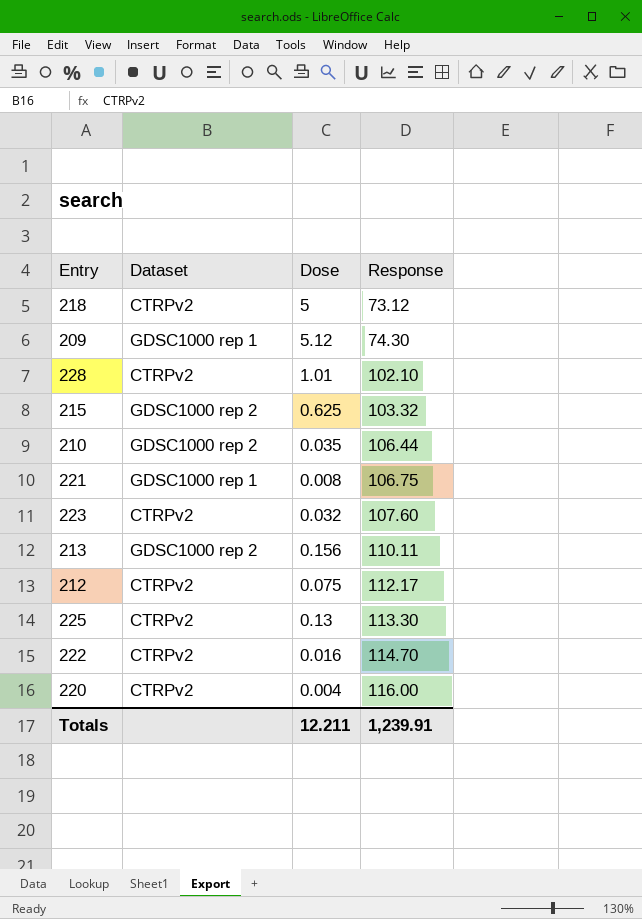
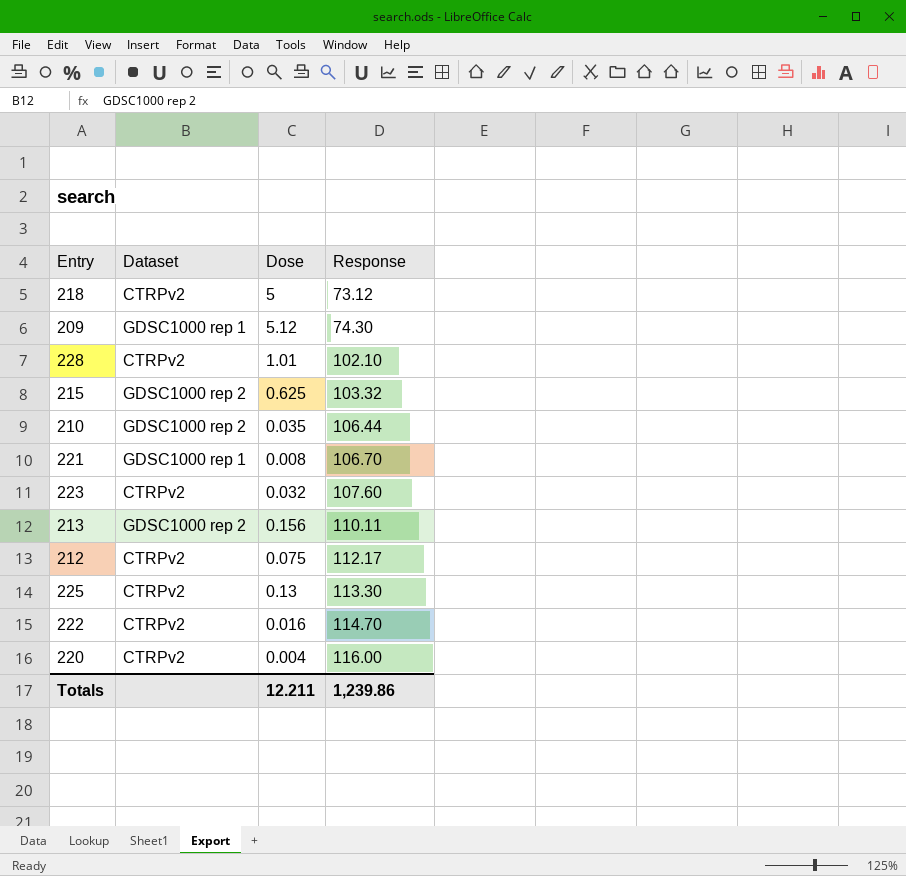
221 | Response: 106.75 -> 106.70
Totals | Response: 1,239.91 -> 1,239.86

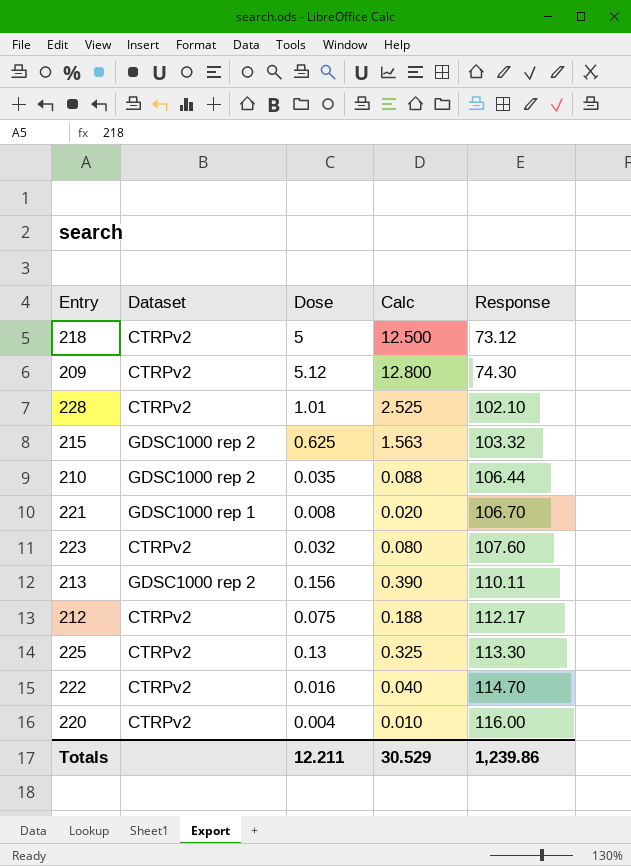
column Calc | formula: none -> [Dose] * 2.5
209 | Dataset: GDSC1000 rep 1 -> CTRPv2

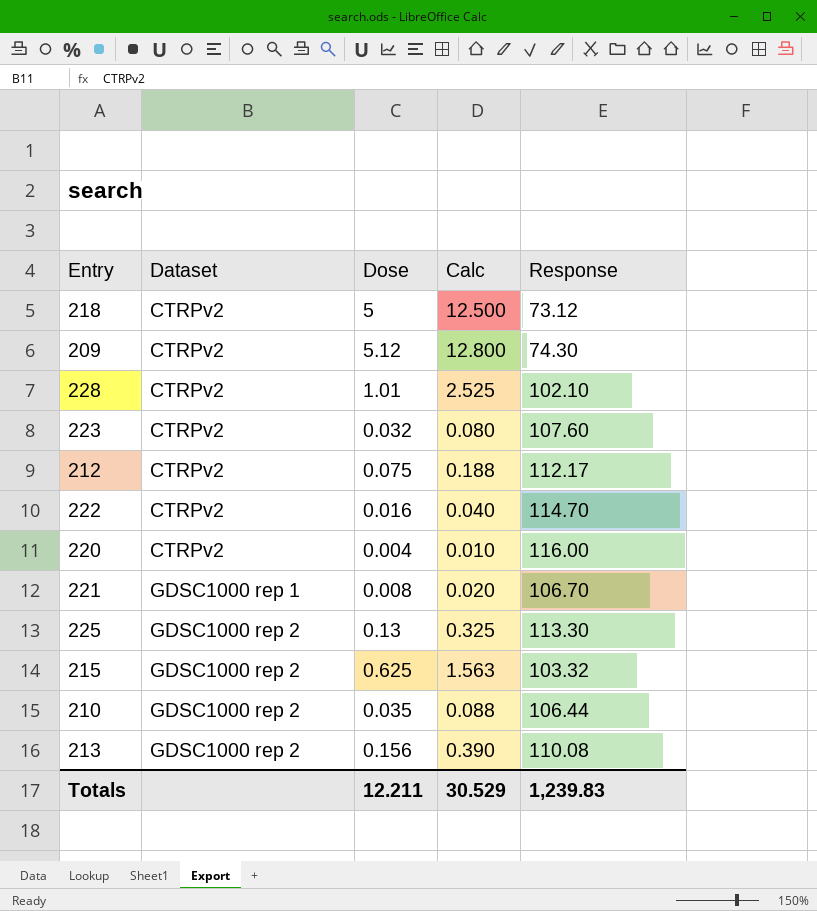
row order: Response ascending -> Dataset ascending
225 | Dataset: CTRPv2 -> GDSC1000 rep 2
213 | Response: 110.11 -> 110.08
Totals | Response: 1,239.86 -> 1,239.83

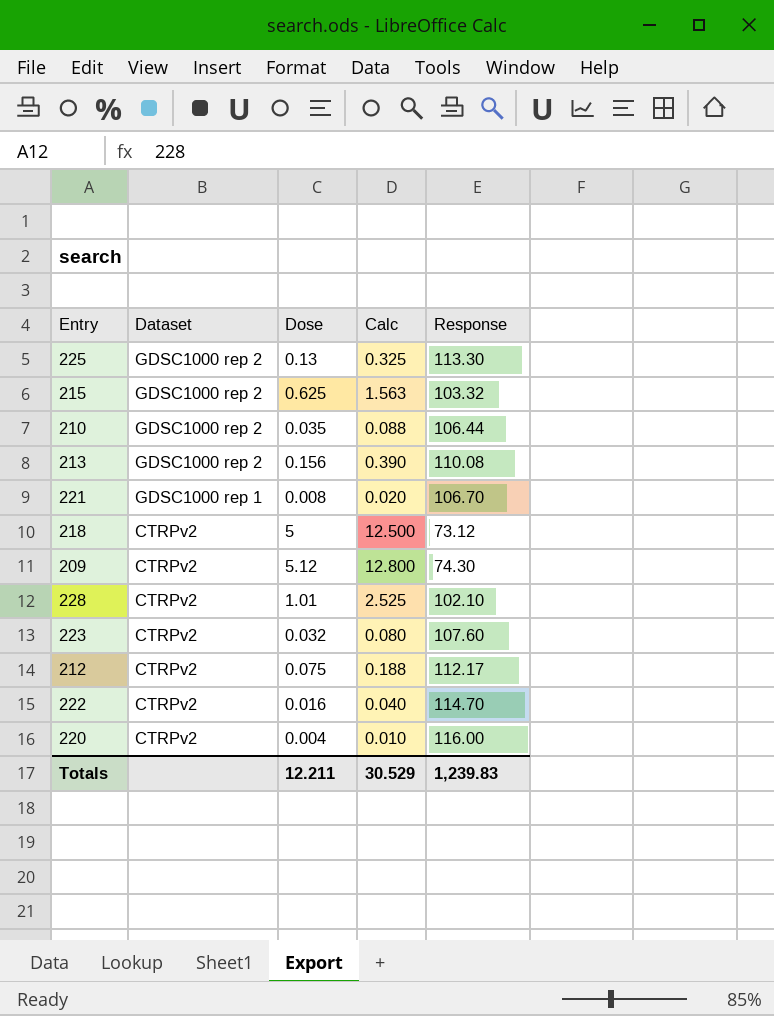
row order: Dataset ascending -> Dataset descending

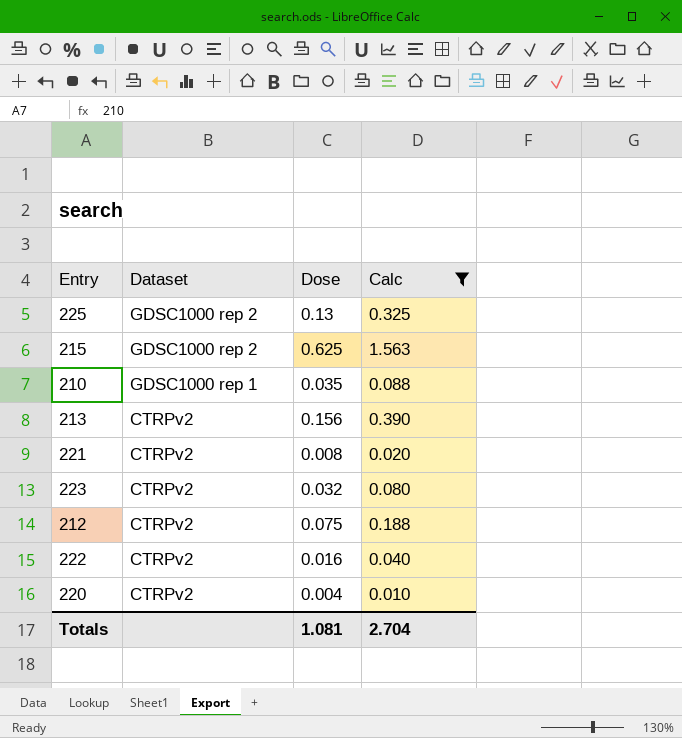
filter: none -> Calc <= 1.563
column Response | position: 5 -> none
210 | Dataset: GDSC1000 rep 2 -> GDSC1000 rep 1
213 | Dataset: GDSC1000 rep 2 -> CTRPv2
221 | Dataset: GDSC1000 rep 1 -> CTRPv2
Totals | Dose: 12.211 -> 1.081
Totals | Calc: 30.529 -> 2.704

